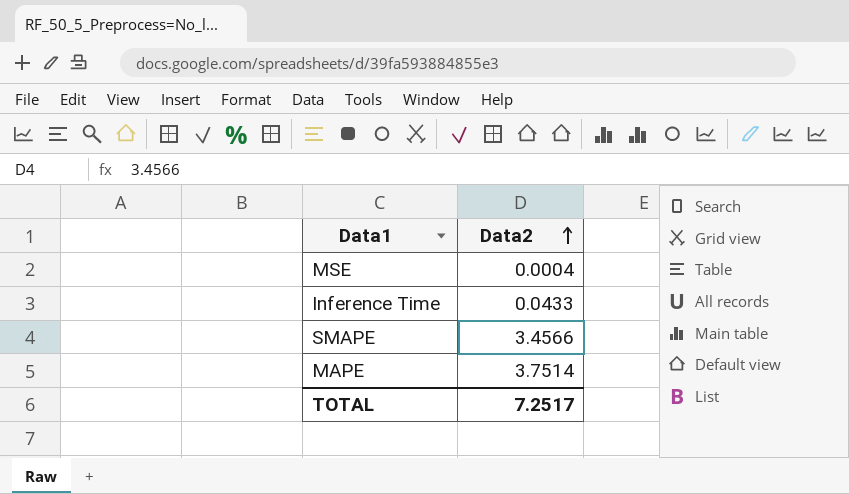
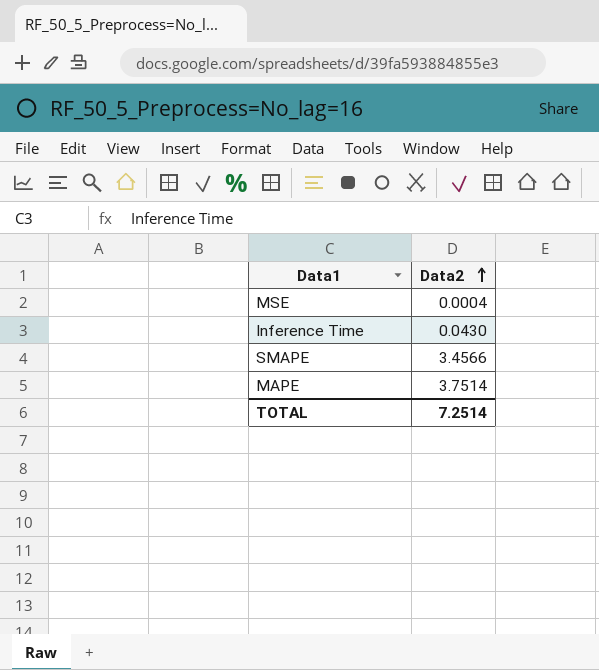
Inference Time | Data2: 0.0433 -> 0.0430
TOTAL | Data2: 7.2517 -> 7.2514

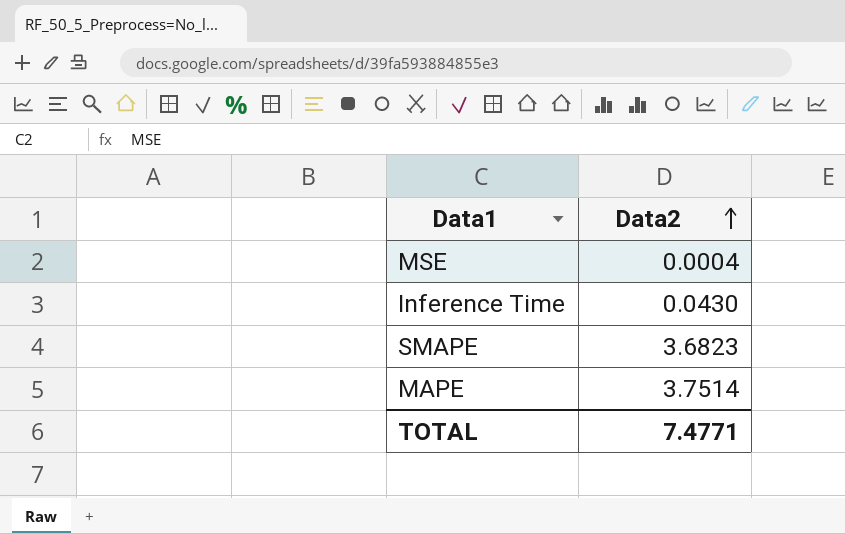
SMAPE | Data2: 3.4566 -> 3.6823
TOTAL | Data2: 7.2514 -> 7.4771

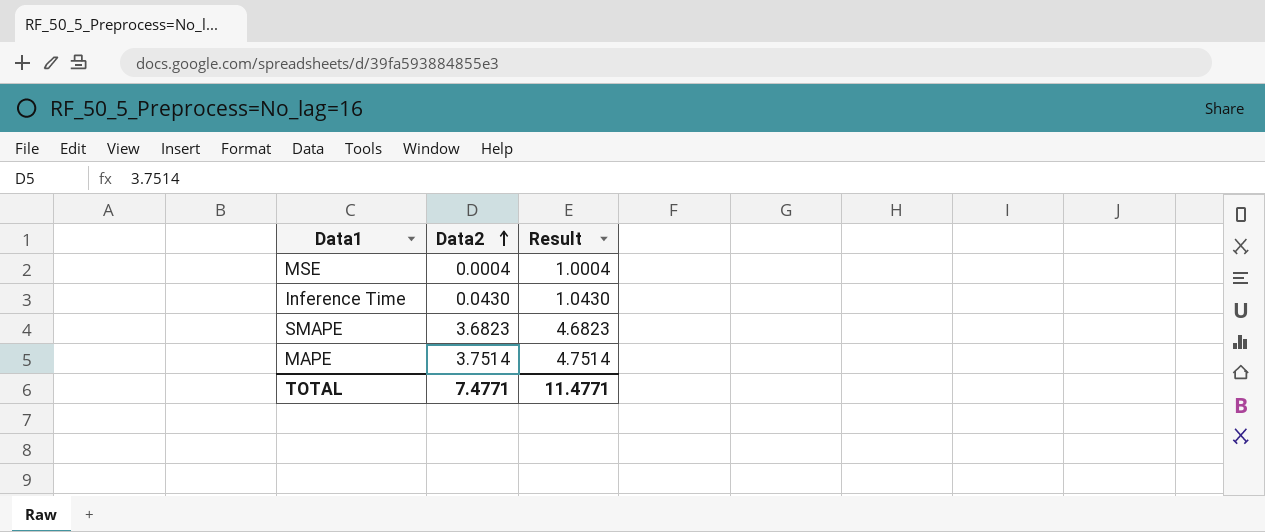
column Result | formula: none -> [Data2] + 1

